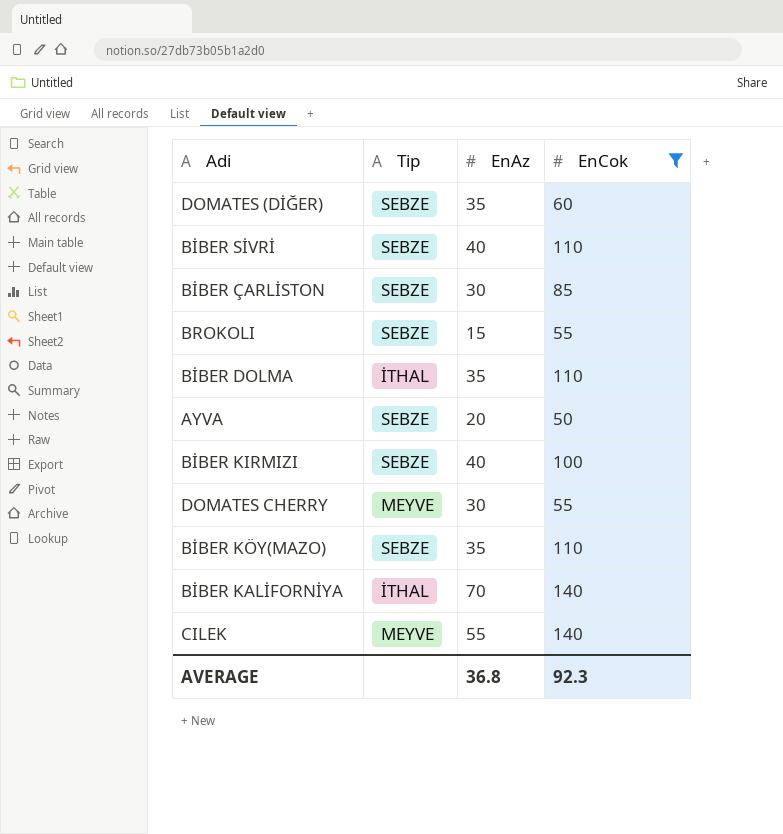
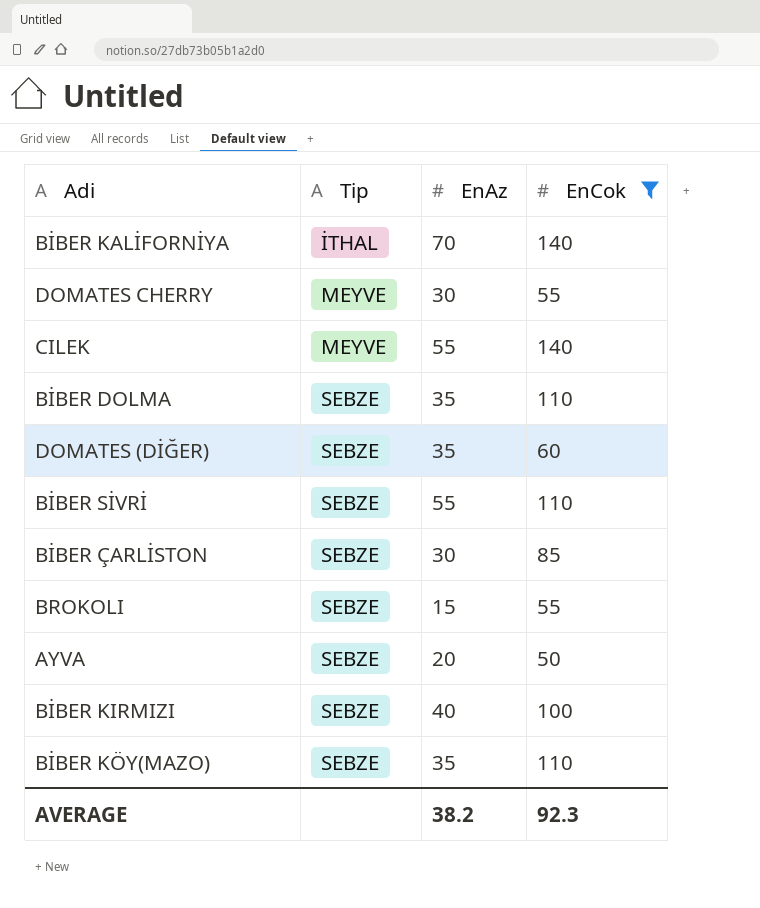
row order: none -> Tip ascending
BİBER DOLMA | Tip: İTHAL -> SEBZE
BİBER SİVRİ | EnAz: 40 -> 55
AVERAGE | EnAz: 36.8 -> 38.2

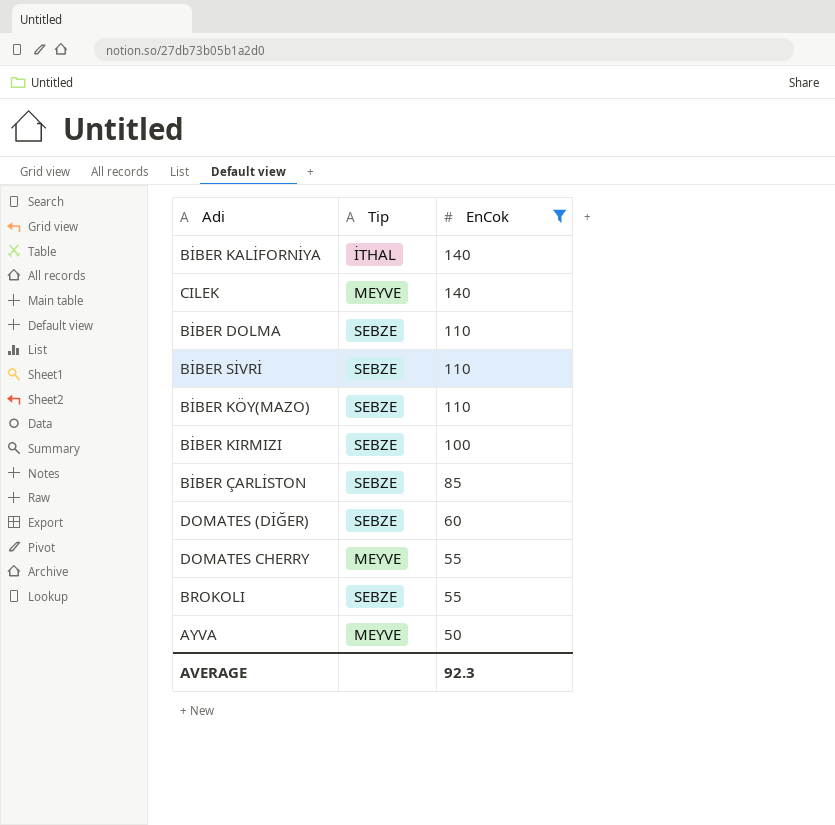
row order: Tip ascending -> EnCok descending
column EnAz | position: 3 -> none
AYVA | Tip: SEBZE -> MEYVE

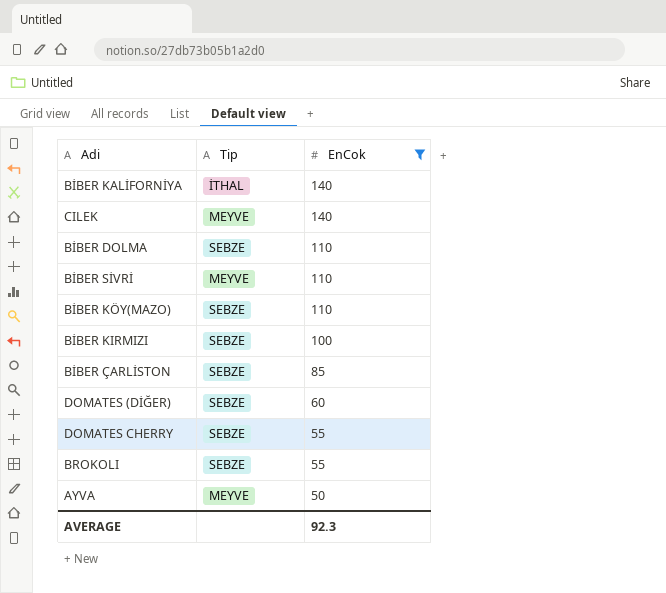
BİBER SİVRİ | Tip: SEBZE -> MEYVE
DOMATES CHERRY | Tip: MEYVE -> SEBZE

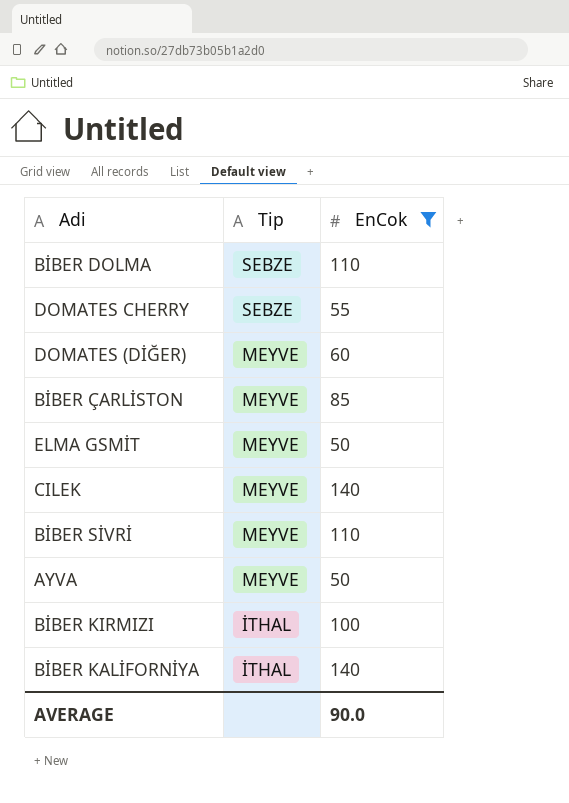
row order: EnCok descending -> Tip descending
row BİBER KÖY(MAZO): SEBZE | 110 -> none
row BROKOLI: SEBZE | 55 -> none
DOMATES (DİĞER) | Tip: SEBZE -> MEYVE
BİBER ÇARLİSTON | Tip: SEBZE -> MEYVE
row ELMA GSMİT: none -> MEYVE | 50
BİBER KIRMIZI | Tip: SEBZE -> İTHAL
AVERAGE | EnCok: 92.3 -> 90.0

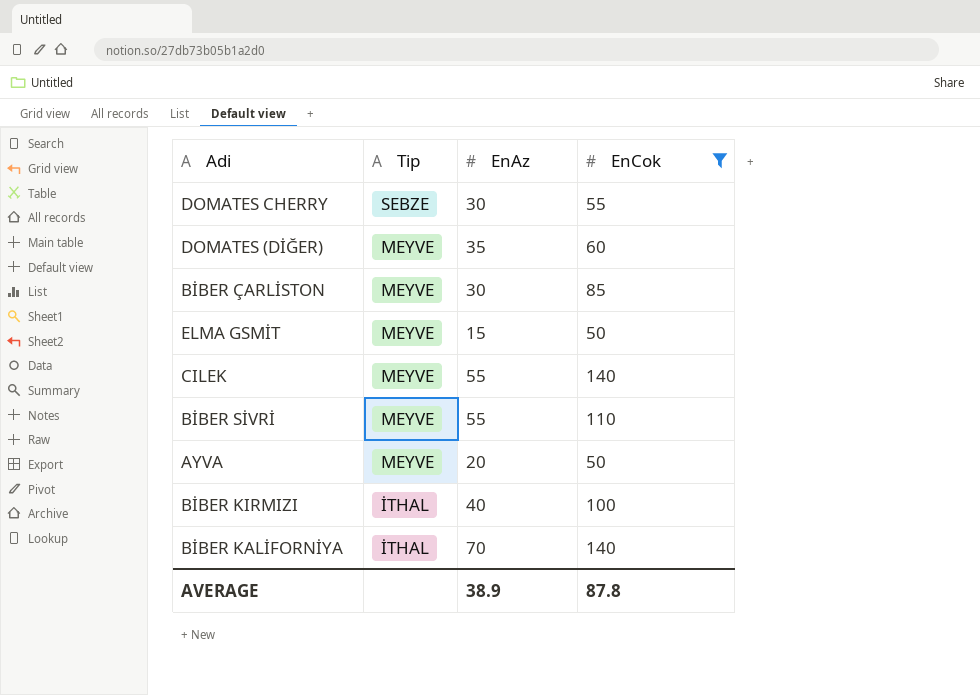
column EnAz | position: none -> 3
row BİBER DOLMA: SEBZE | 110 -> none
AVERAGE | EnCok: 90.0 -> 87.8

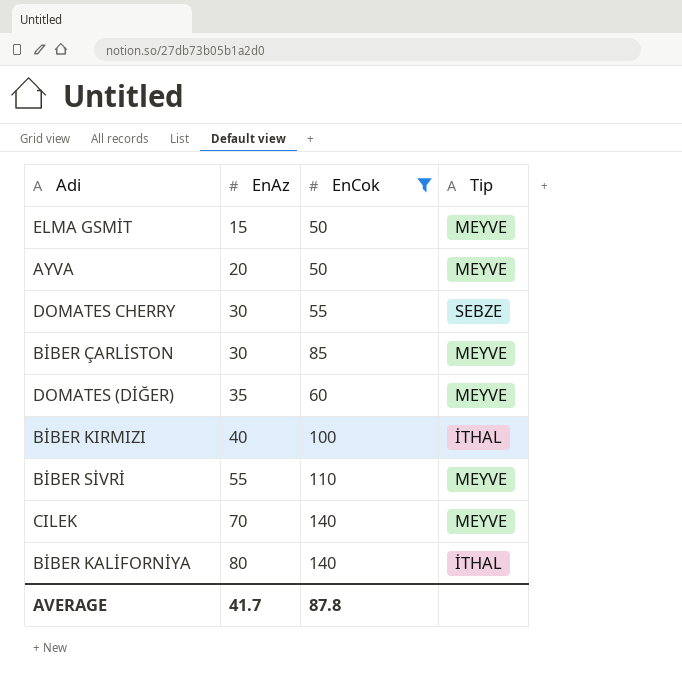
row order: Tip descending -> EnAz ascending
column Tip | position: 2 -> 4
CILEK | EnAz: 55 -> 70
BİBER KALİFORNİYA | EnAz: 70 -> 80
AVERAGE | EnAz: 38.9 -> 41.7

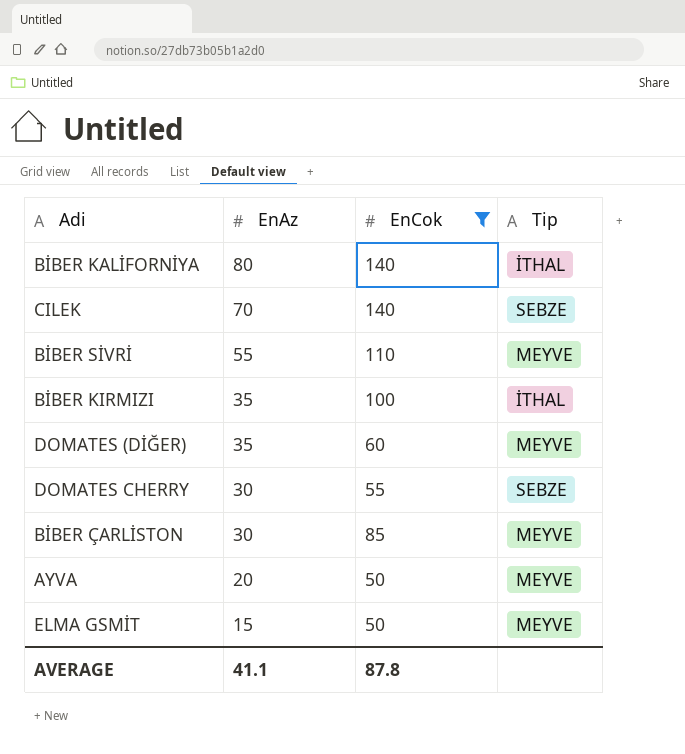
row order: EnAz ascending -> EnAz descending
CILEK | Tip: MEYVE -> SEBZE
BİBER KIRMIZI | EnAz: 40 -> 35
AVERAGE | EnAz: 41.7 -> 41.1

